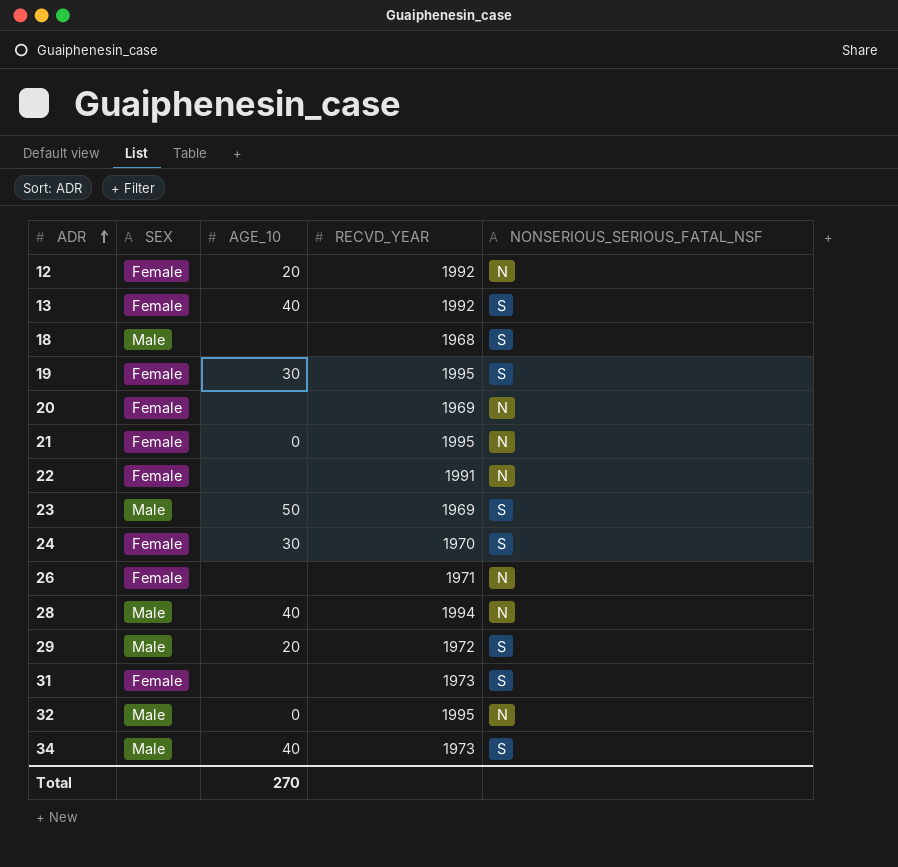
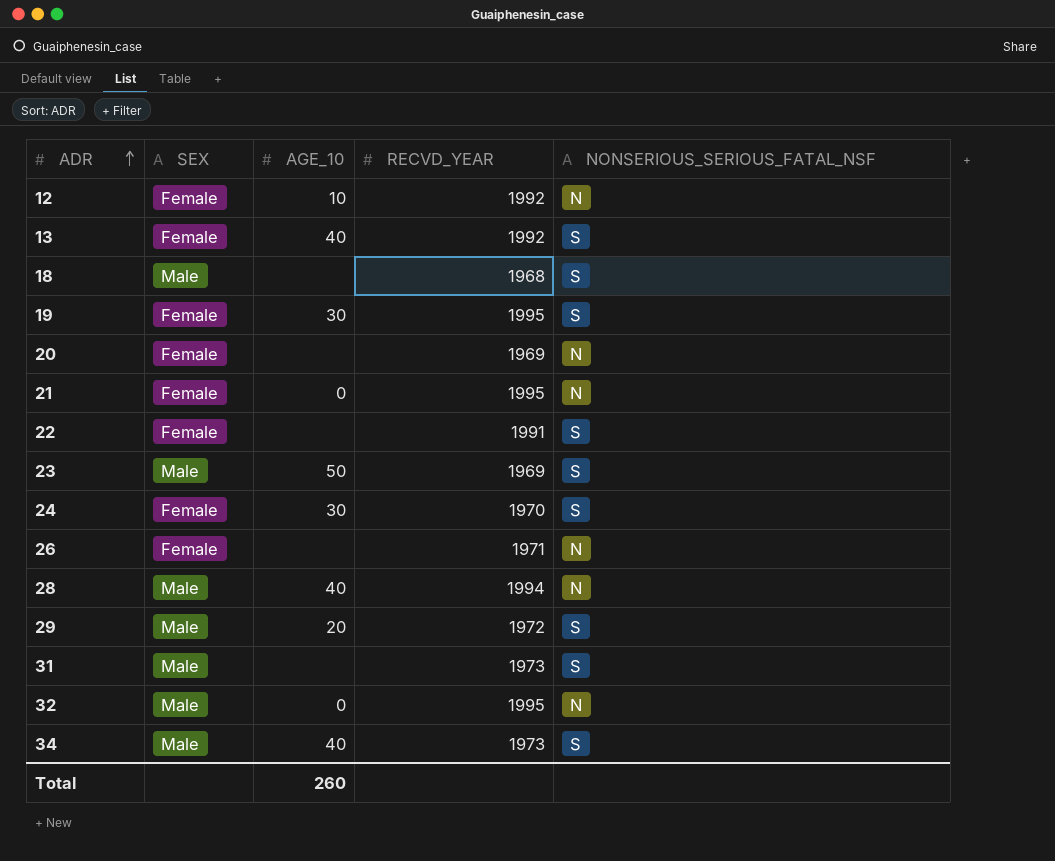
12 | AGE_10: 20 -> 10
22 | NONSERIOUS_SERIOUS_FATAL_NSF: N -> S
31 | SEX: Female -> Male
Total | AGE_10: 270 -> 260

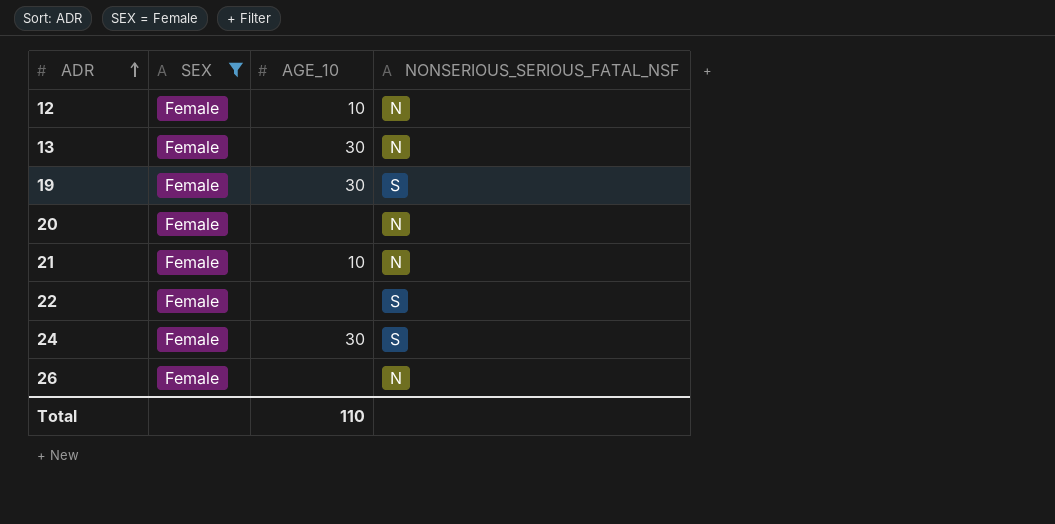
filter: none -> SEX = Female
column RECVD_YEAR | position: 4 -> none
13 | AGE_10: 40 -> 30
13 | NONSERIOUS_SERIOUS_FATAL_NSF: S -> N
21 | AGE_10: 0 -> 10
Total | AGE_10: 260 -> 110

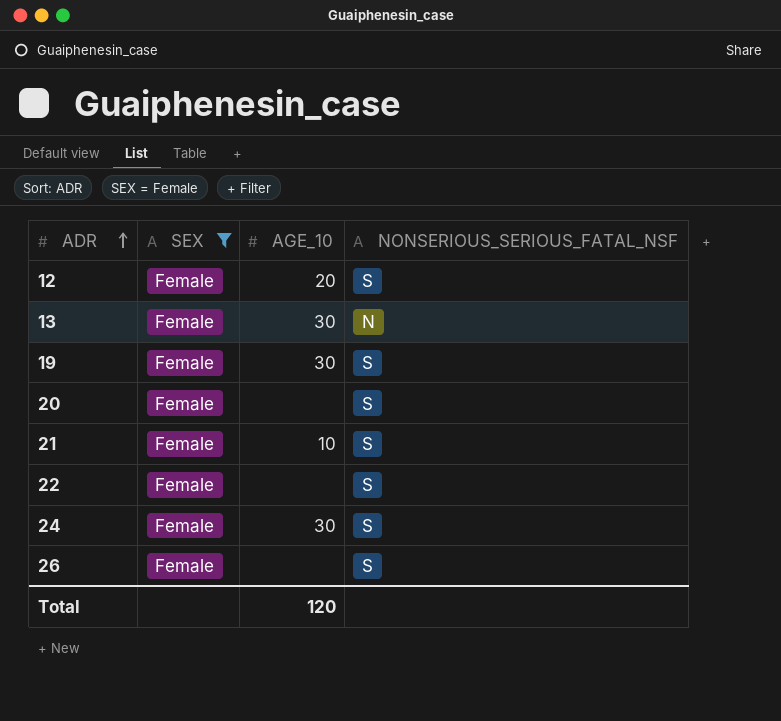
12 | AGE_10: 10 -> 20
12 | NONSERIOUS_SERIOUS_FATAL_NSF: N -> S
20 | NONSERIOUS_SERIOUS_FATAL_NSF: N -> S
21 | NONSERIOUS_SERIOUS_FATAL_NSF: N -> S
26 | NONSERIOUS_SERIOUS_FATAL_NSF: N -> S
Total | AGE_10: 110 -> 120

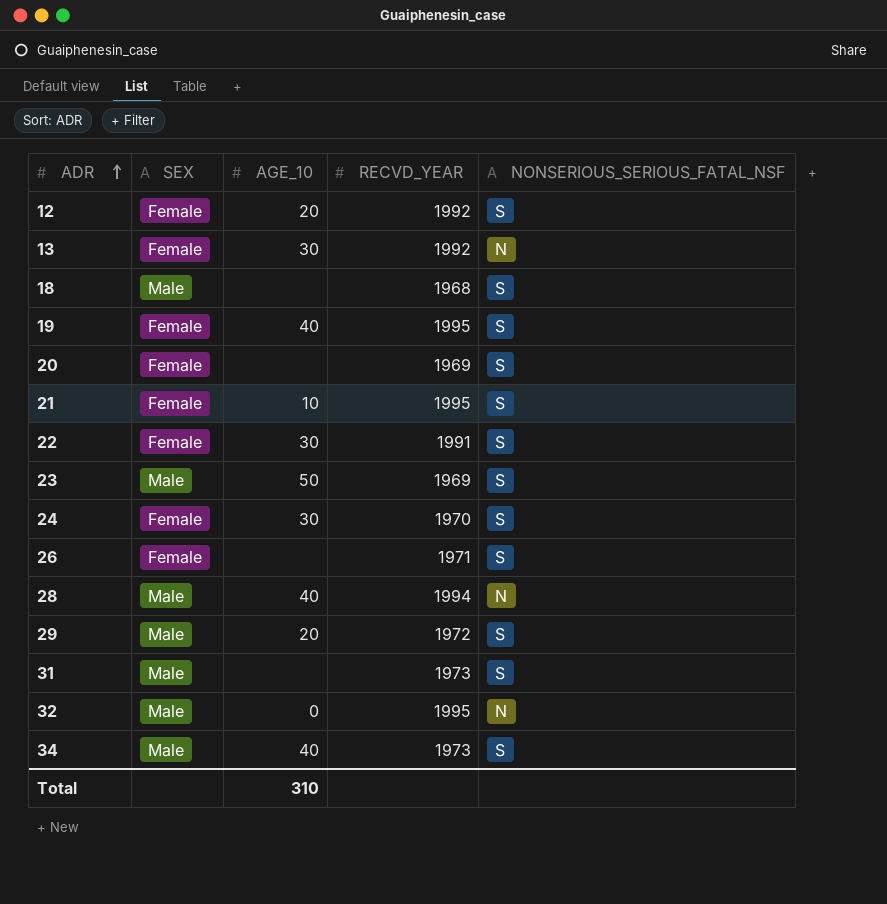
filter: SEX = Female -> none
column RECVD_YEAR | position: none -> 4
19 | AGE_10: 30 -> 40
22 | AGE_10: none -> 30
Total | AGE_10: 120 -> 310

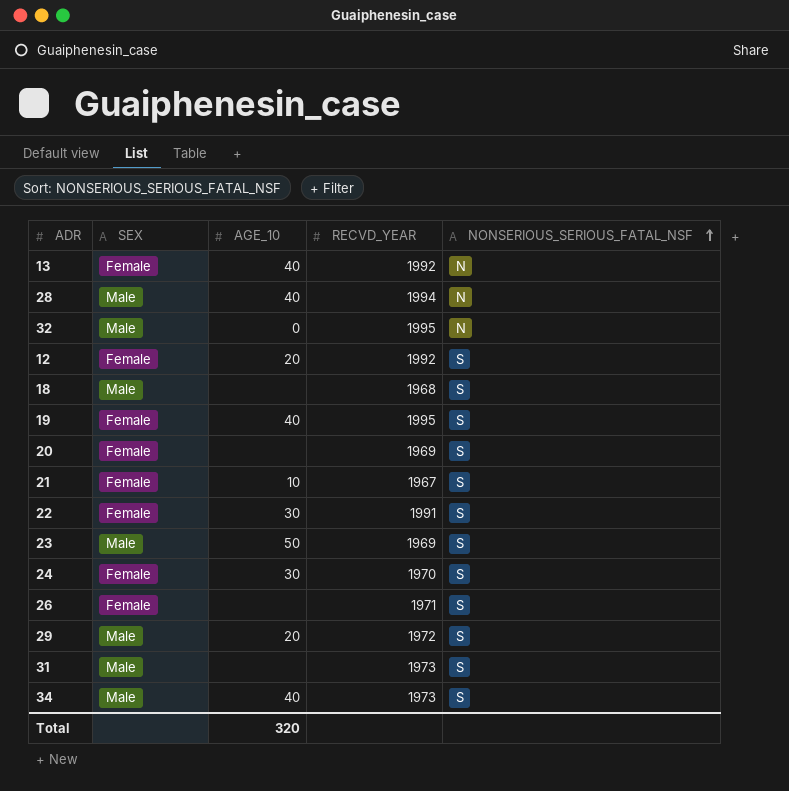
row order: ADR ascending -> NONSERIOUS_SERIOUS_FATAL_NSF ascending
13 | AGE_10: 30 -> 40
21 | RECVD_YEAR: 1995 -> 1967
Total | AGE_10: 310 -> 320

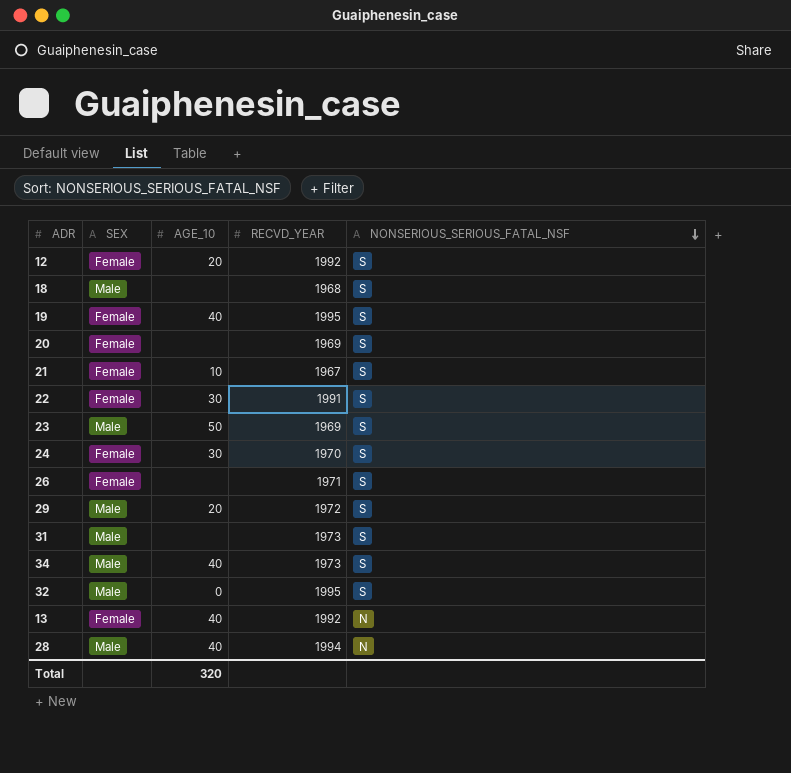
row order: NONSERIOUS_SERIOUS_FATAL_NSF ascending -> NONSERIOUS_SERIOUS_FATAL_NSF descending
32 | NONSERIOUS_SERIOUS_FATAL_NSF: N -> S

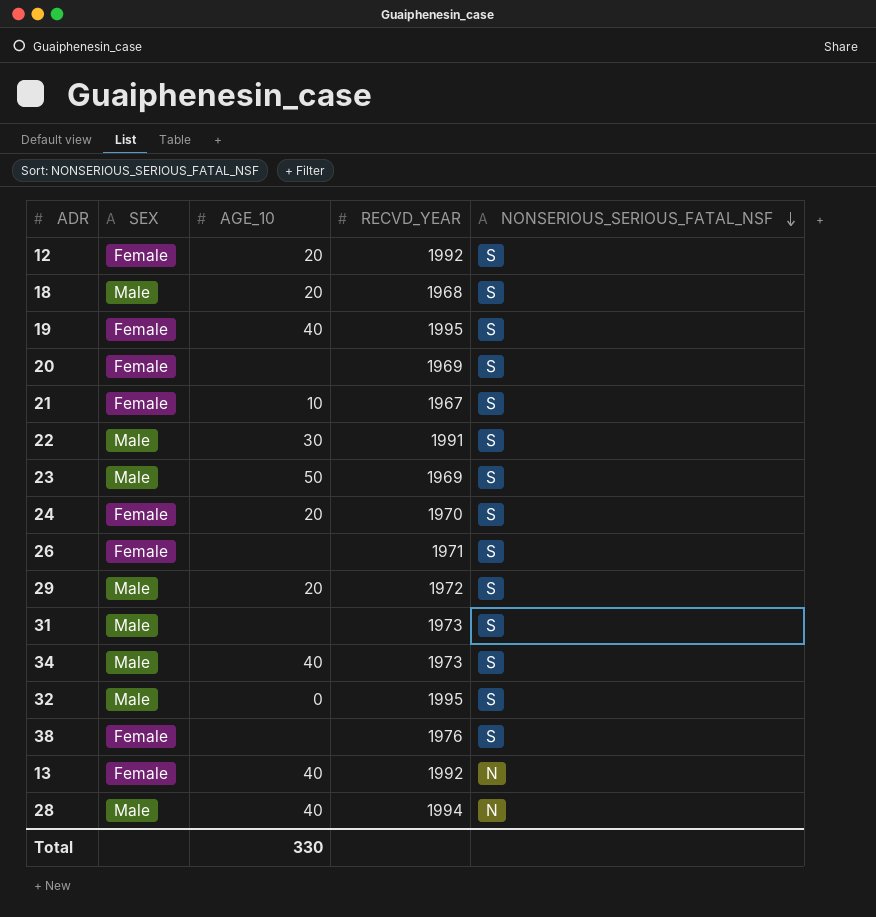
18 | AGE_10: none -> 20
22 | SEX: Female -> Male
24 | AGE_10: 30 -> 20
row 38: none -> Female | none | 1976 | S
Total | AGE_10: 320 -> 330

